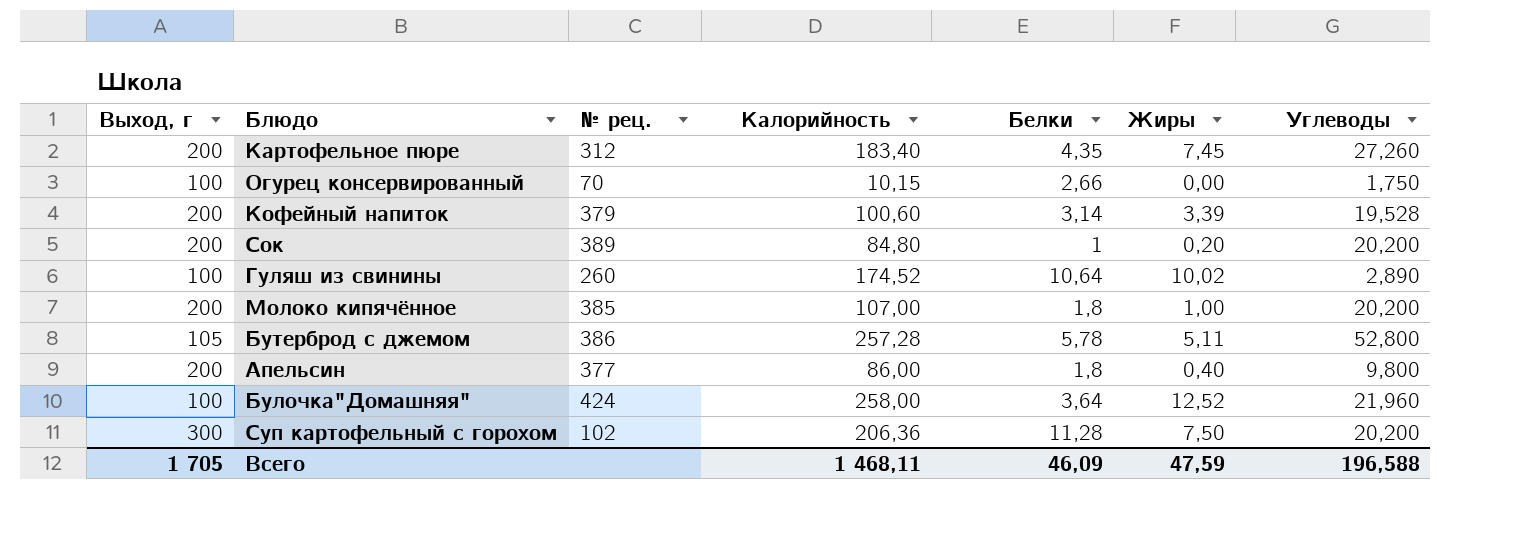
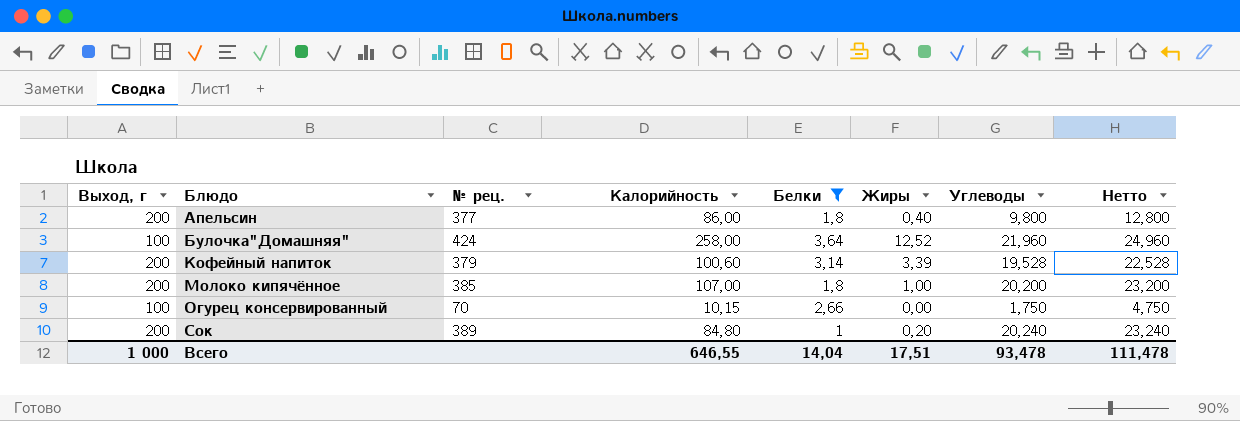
filter: none -> Белки <= 3,64
row order: none -> Блюдо ascending
column Нетто | formula: none -> [Углеводы] + 3
Сок | Углеводы: 20,200 -> 20,240
Всего | Выход, г: 1 705 -> 1 000
Всего | Калорийность: 1 468,11 -> 646,55
Всего | Белки: 46,09 -> 14,04
Всего | Жиры: 47,59 -> 17,51
Всего | Углеводы: 196,588 -> 93,478

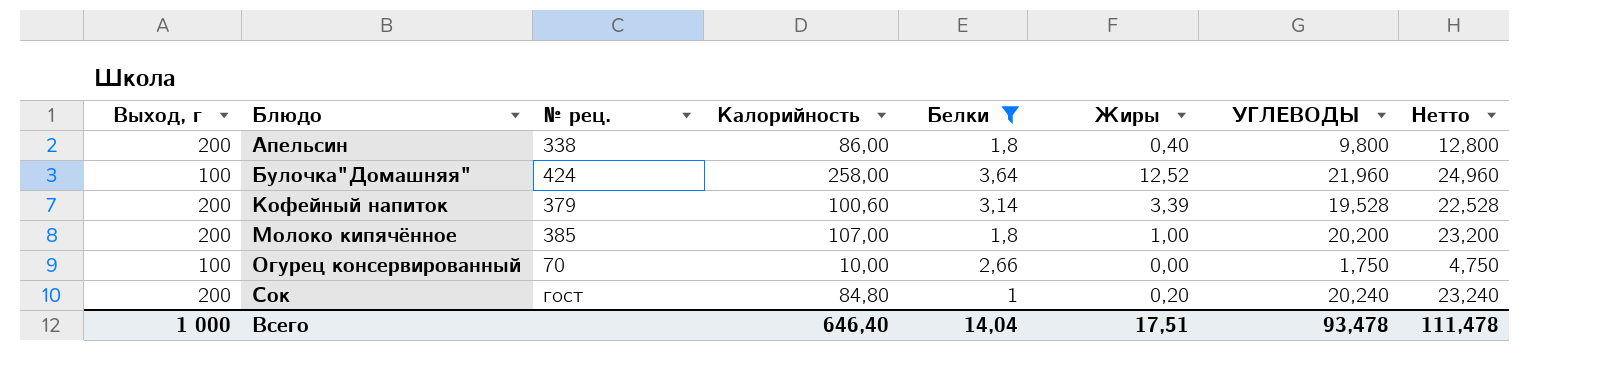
column name: Углеводы -> УГЛЕВОДЫ
Апельсин | № рец.: 377 -> 338
Огурец консервированный | Калорийность: 10,15 -> 10,00
Сок | № рец.: 389 -> гост
Всего | Калорийность: 646,55 -> 646,40

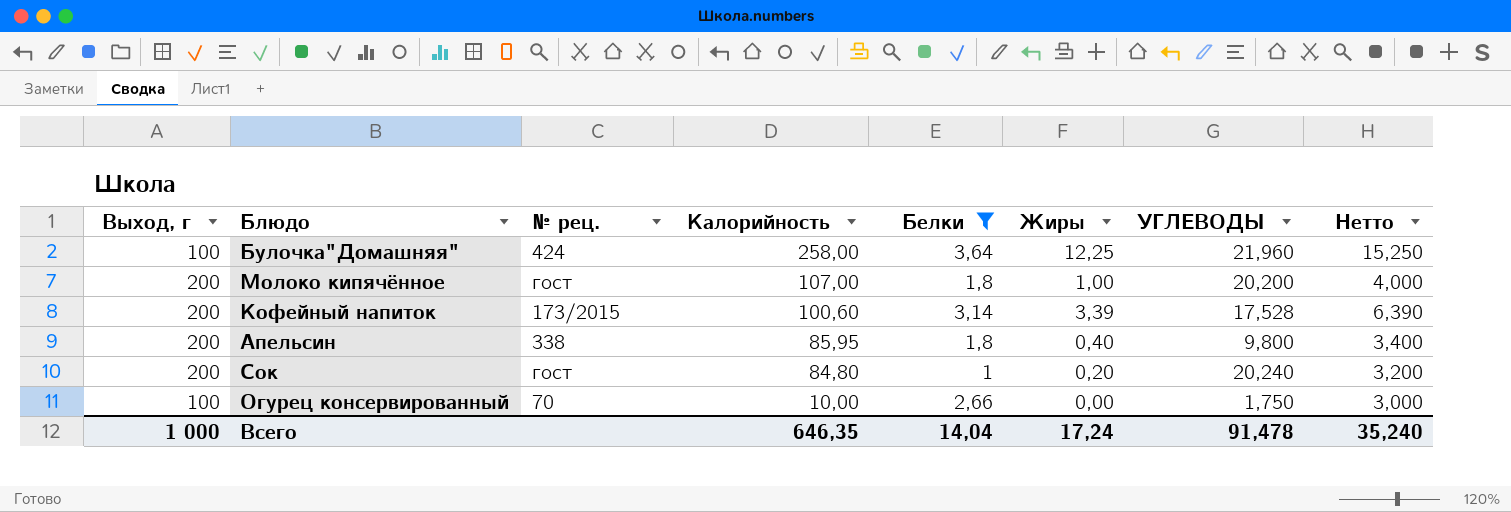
row order: Блюдо ascending -> Калорийность descending
column Нетто | formula: [УГЛЕВОДЫ] + 3 -> [Жиры] + 3
Булочка"Домашняя" | Жиры: 12,52 -> 12,25
Молоко кипячённое | № рец.: 385 -> гост
Кофейный напиток | № рец.: 379 -> 173/2015
Кофейный напиток | УГЛЕВОДЫ: 19,528 -> 17,528
Апельсин | Калорийность: 86,00 -> 85,95
Всего | Калорийность: 646,40 -> 646,35
Всего | Жиры: 17,51 -> 17,24
Всего | УГЛЕВОДЫ: 93,478 -> 91,478
Всего | Нетто: 111,478 -> 35,240

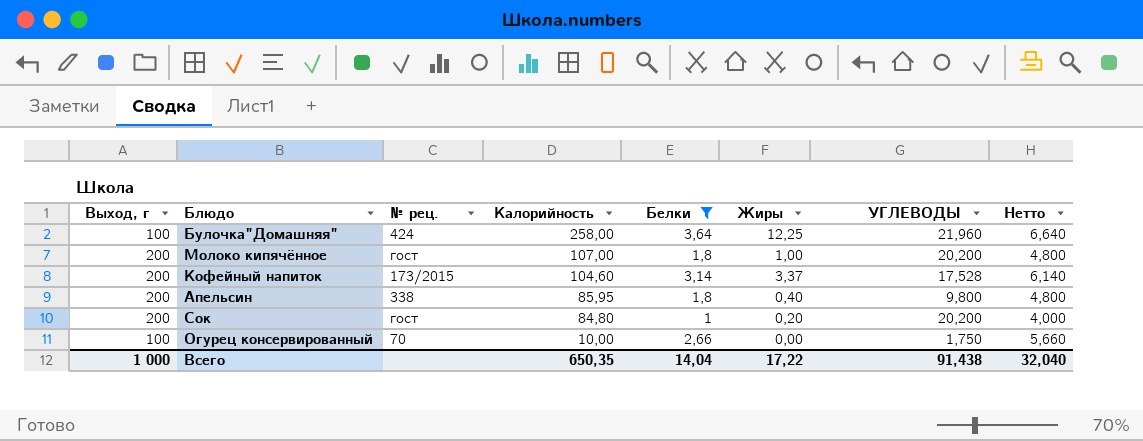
column Нетто | formula: [Жиры] + 3 -> [Белки] + 3
Кофейный напиток | Калорийность: 100,60 -> 104,60
Кофейный напиток | Жиры: 3,39 -> 3,37
Сок | УГЛЕВОДЫ: 20,240 -> 20,200
Всего | Калорийность: 646,35 -> 650,35
Всего | Жиры: 17,24 -> 17,22
Всего | УГЛЕВОДЫ: 91,478 -> 91,438
Всего | Нетто: 35,240 -> 32,040

